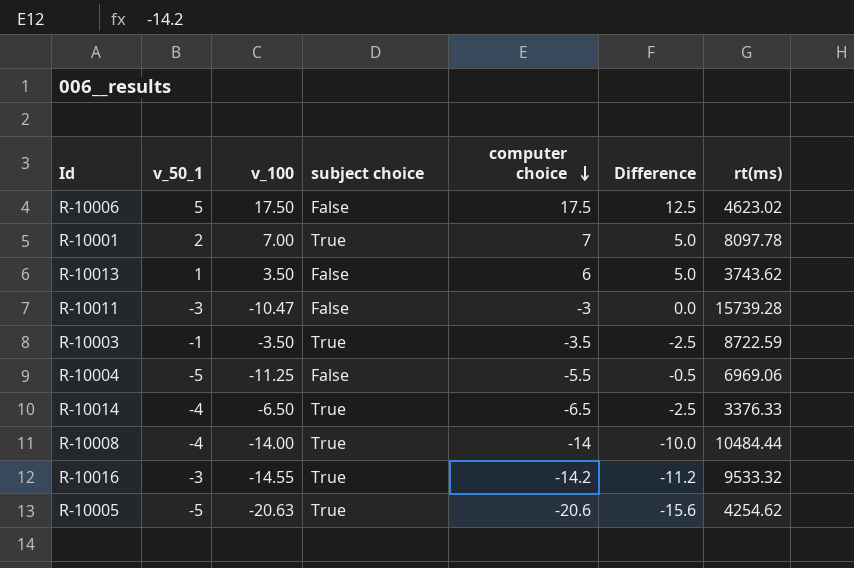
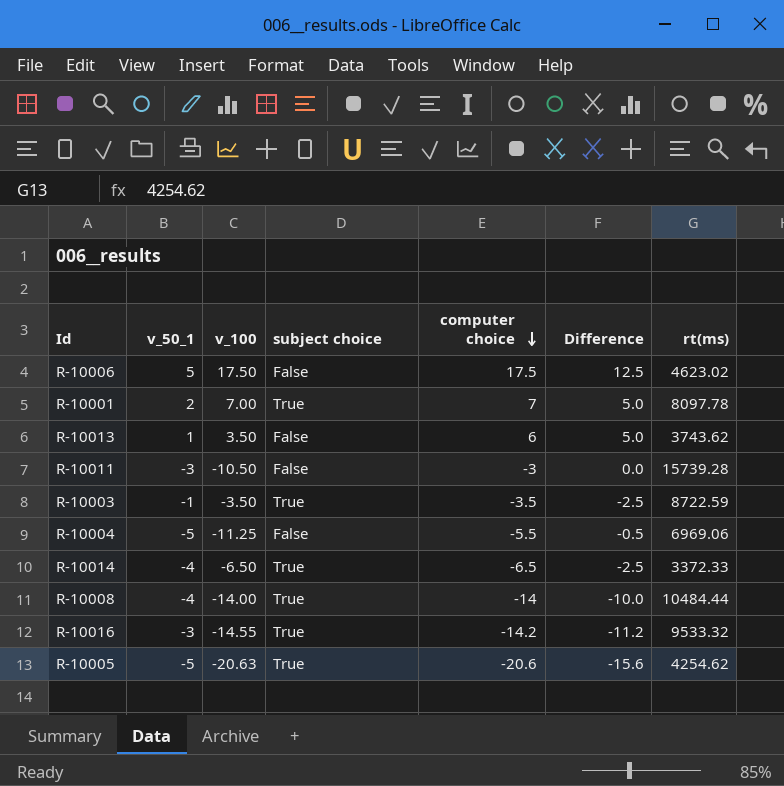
R-10011 | v_100: -10.47 -> -10.50
R-10014 | rt(ms): 3376.33 -> 3372.33

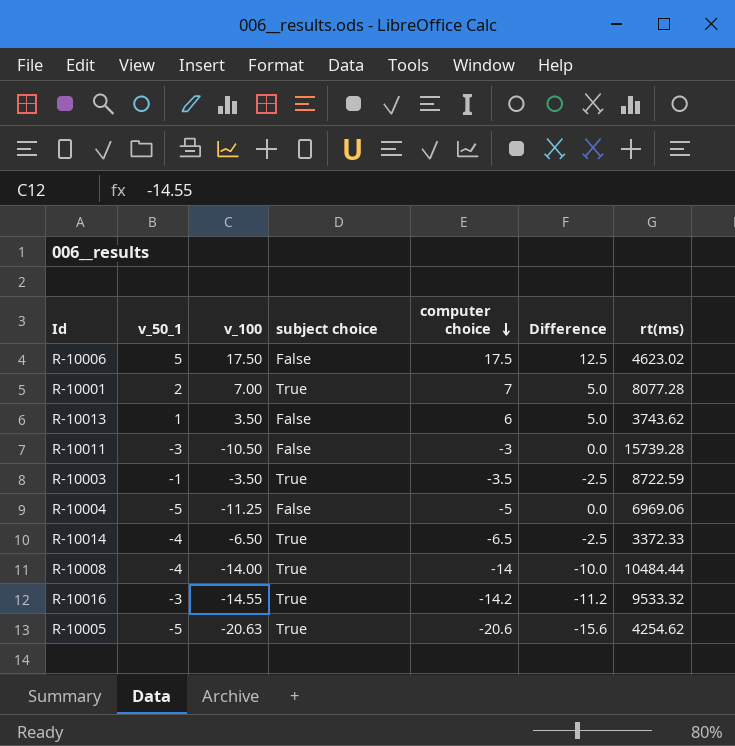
R-10001 | rt(ms): 8097.78 -> 8077.28
R-10004 | computer choice: -5.5 -> -5
R-10004 | Difference: -0.5 -> 0.0

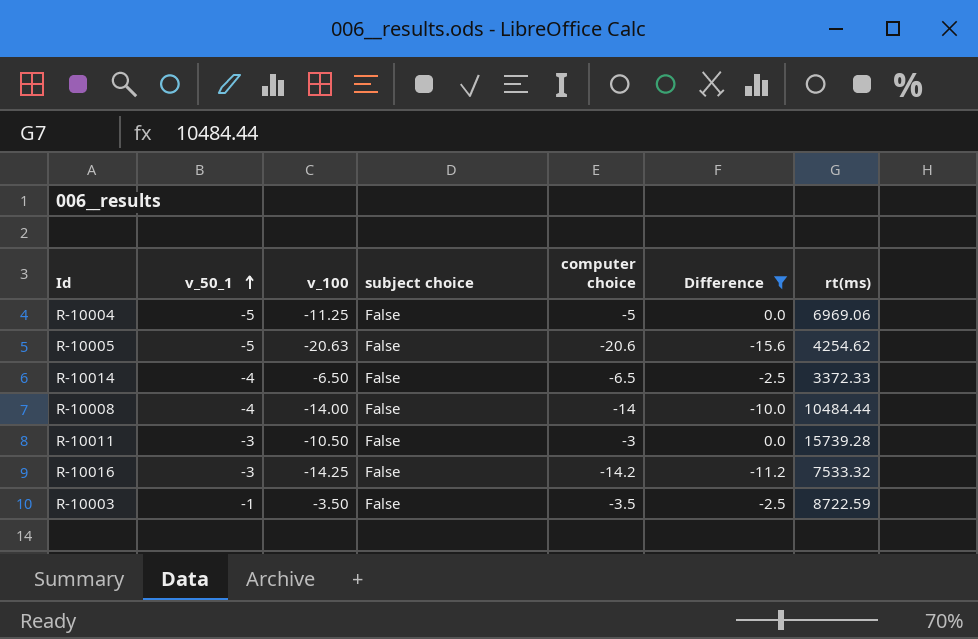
filter: none -> Difference <= 0.0
row order: computer choice descending -> v_50_1 ascending
R-10005 | subject choice: True -> False
R-10014 | subject choice: True -> False
R-10008 | subject choice: True -> False
R-10016 | v_100: -14.55 -> -14.25
R-10016 | subject choice: True -> False
R-10016 | rt(ms): 9533.32 -> 7533.32
R-10003 | subject choice: True -> False

